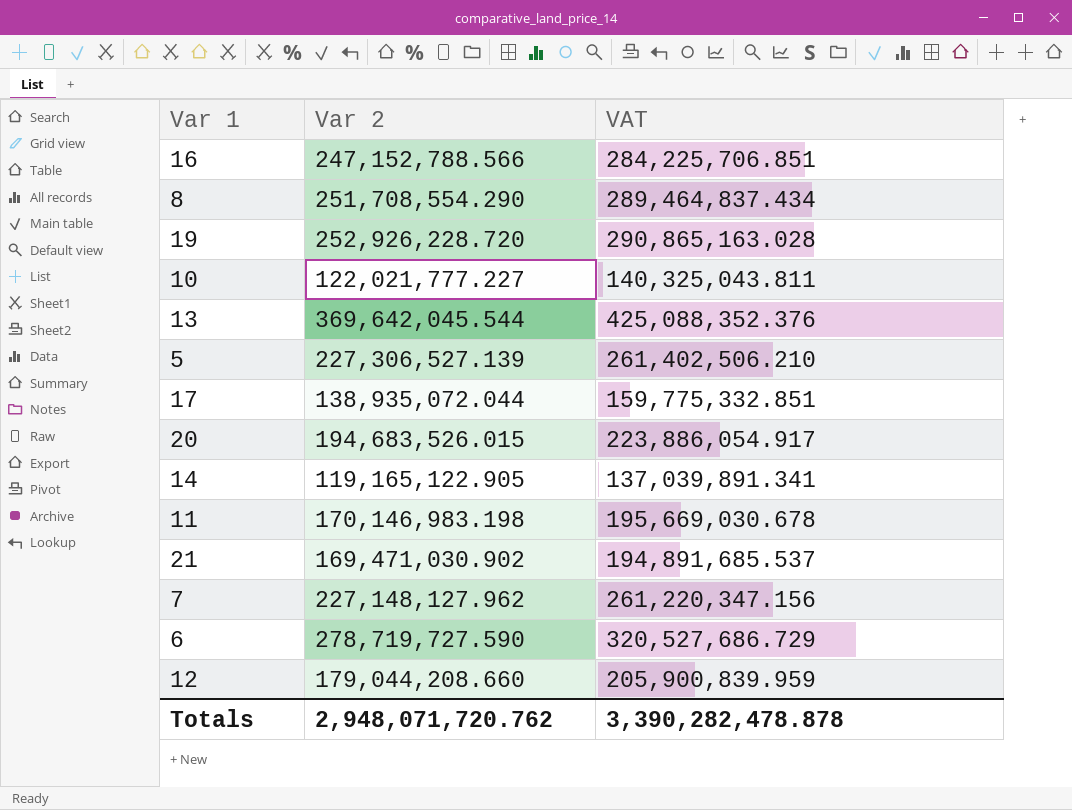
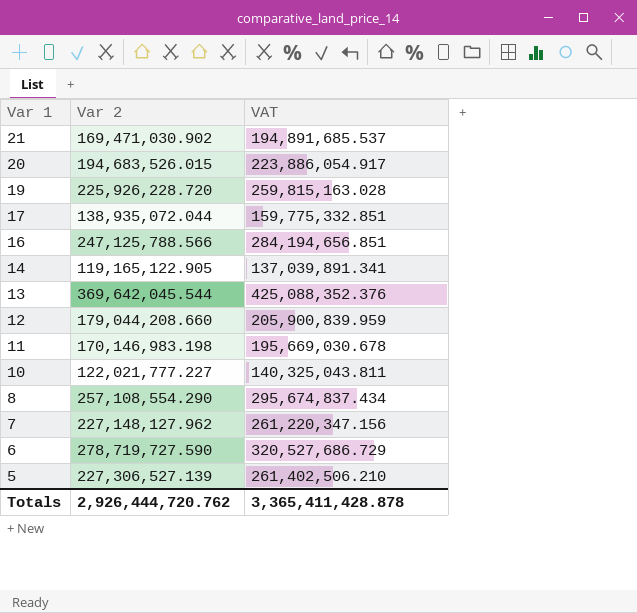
row order: none -> Var 1 descending
19 | Var 2: 252,926,228.720 -> 225,926,228.720
19 | VAT: 290,865,163.028 -> 259,815,163.028
16 | Var 2: 247,152,788.566 -> 247,125,788.566
16 | VAT: 284,225,706.851 -> 284,194,656.851
8 | Var 2: 251,708,554.290 -> 257,108,554.290
8 | VAT: 289,464,837.434 -> 295,674,837.434
Totals | Var 2: 2,948,071,720.762 -> 2,926,444,720.762
Totals | VAT: 3,390,282,478.878 -> 3,365,411,428.878

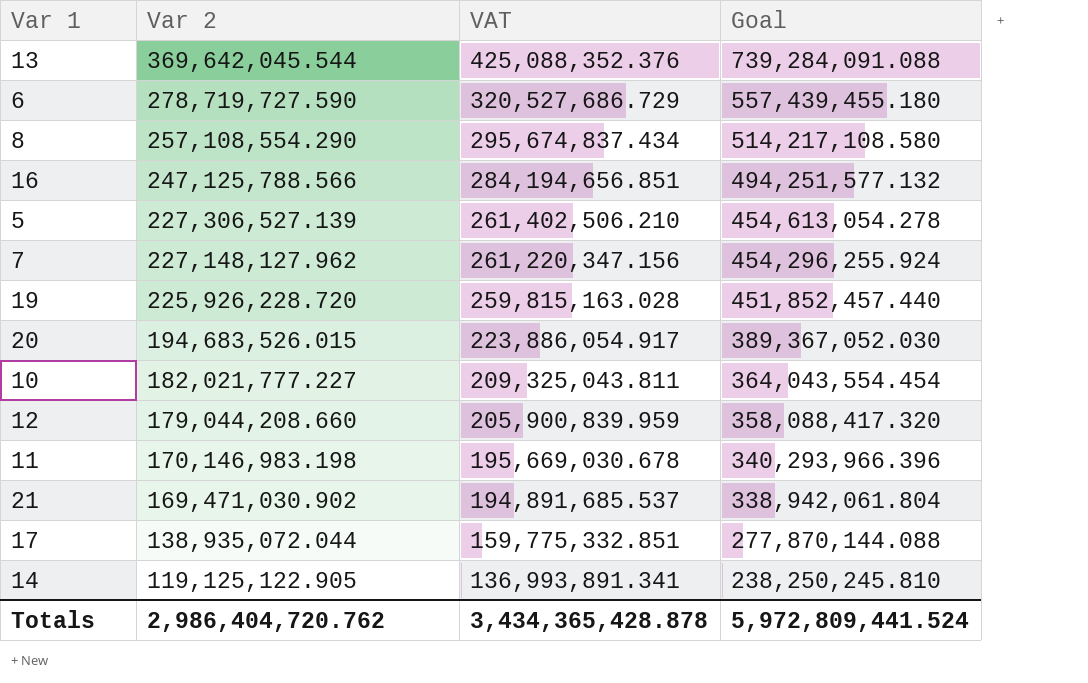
row order: Var 1 descending -> Var 2 descending
column Goal | formula: none -> [Var 2] * 2
10 | Var 2: 122,021,777.227 -> 182,021,777.227
10 | VAT: 140,325,043.811 -> 209,325,043.811
14 | Var 2: 119,165,122.905 -> 119,125,122.905
14 | VAT: 137,039,891.341 -> 136,993,891.341
Totals | Var 2: 2,926,444,720.762 -> 2,986,404,720.762
Totals | VAT: 3,365,411,428.878 -> 3,434,365,428.878

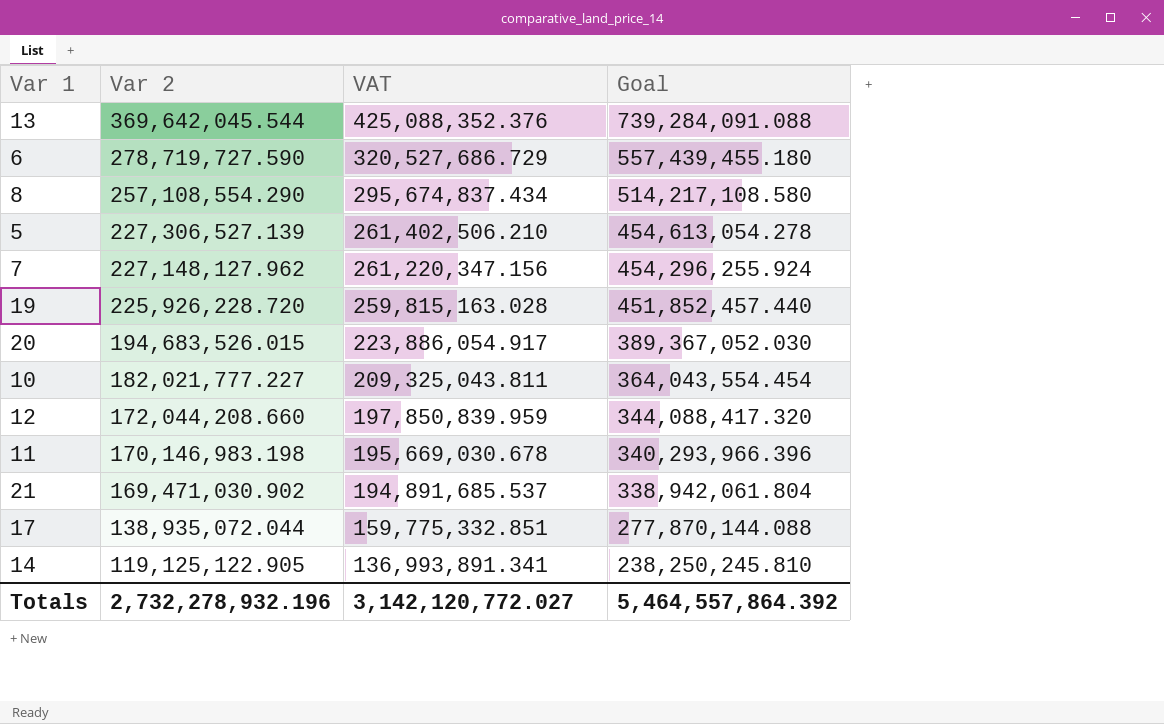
row 16: 247,125,788.566 | 284,194,656.851 | 494,251,577.132 -> none
12 | Var 2: 179,044,208.660 -> 172,044,208.660
12 | VAT: 205,900,839.959 -> 197,850,839.959
12 | Goal: 358,088,417.320 -> 344,088,417.320
Totals | Var 2: 2,986,404,720.762 -> 2,732,278,932.196
Totals | VAT: 3,434,365,428.878 -> 3,142,120,772.027
Totals | Goal: 5,972,809,441.524 -> 5,464,557,864.392

